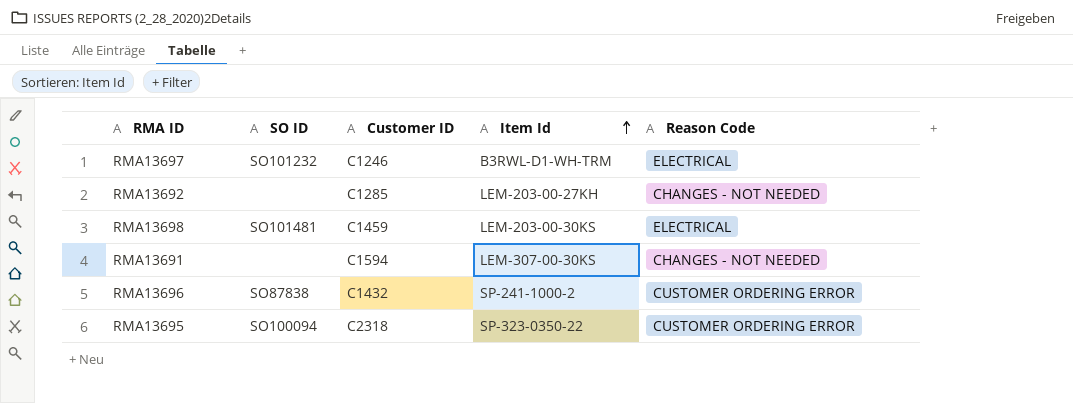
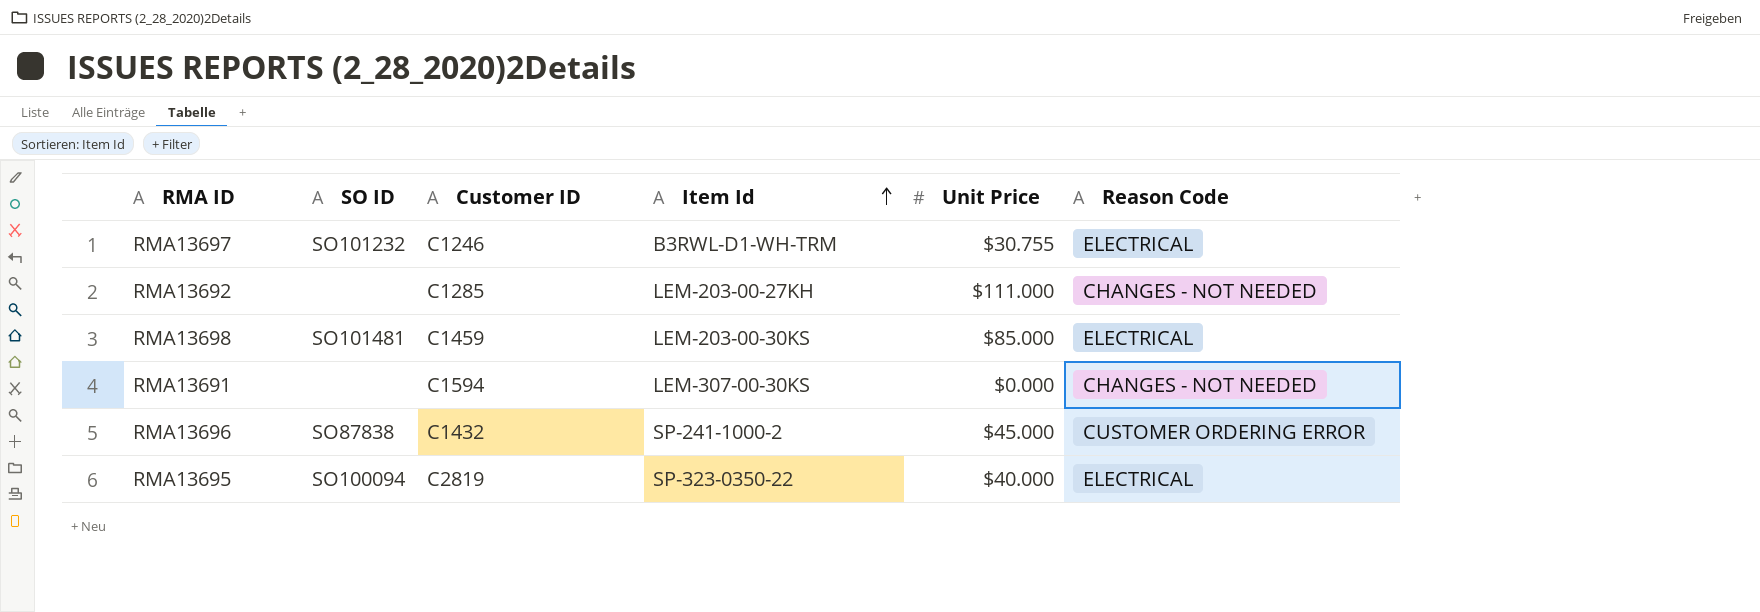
column Unit Price | position: none -> 5
RMA13695 | Customer ID: C2318 -> C2819
RMA13695 | Reason Code: CUSTOMER ORDERING ERROR -> ELECTRICAL

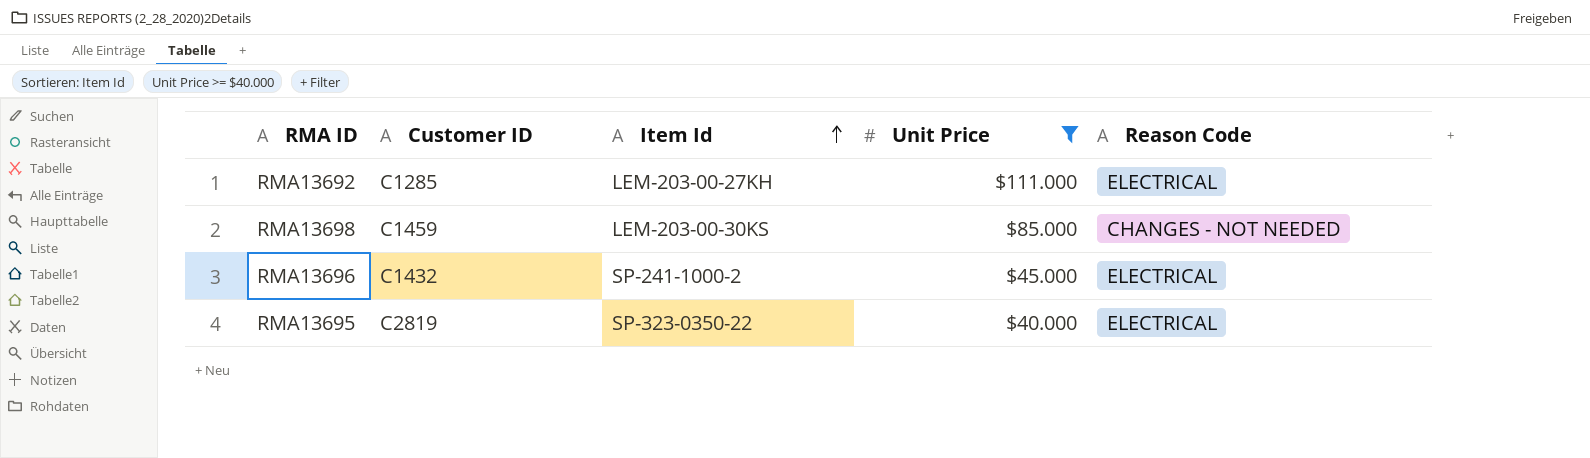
filter: none -> Unit Price >= $40.000
column SO ID | position: 2 -> none
RMA13692 | Reason Code: CHANGES - NOT NEEDED -> ELECTRICAL
RMA13698 | Reason Code: ELECTRICAL -> CHANGES - NOT NEEDED
RMA13696 | Reason Code: CUSTOMER ORDERING ERROR -> ELECTRICAL

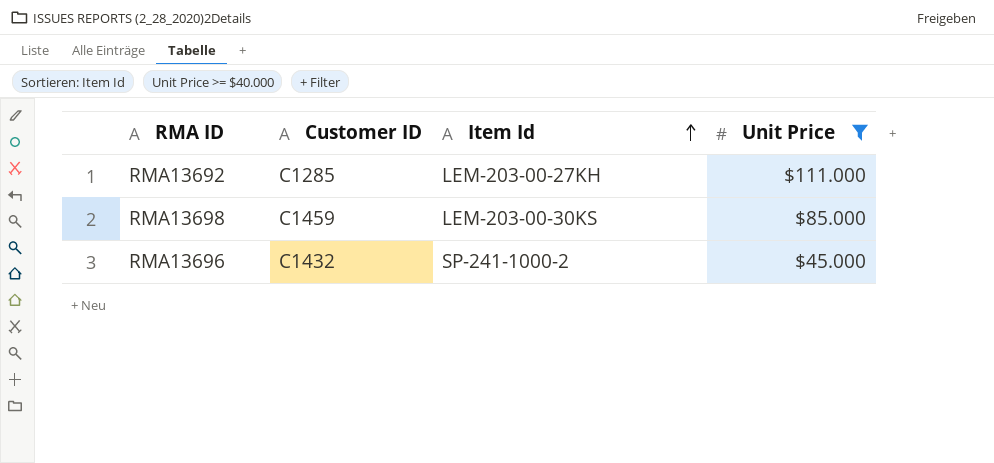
column Reason Code | position: 5 -> none
row RMA13695: C2819 | SP-323-0350-22 | $40.000 | ELECTRICAL -> none

